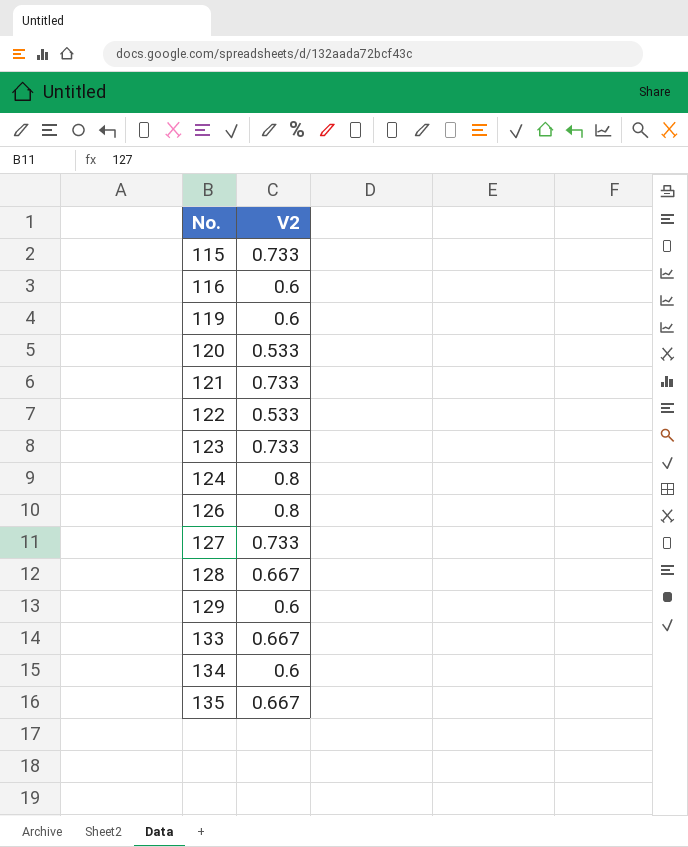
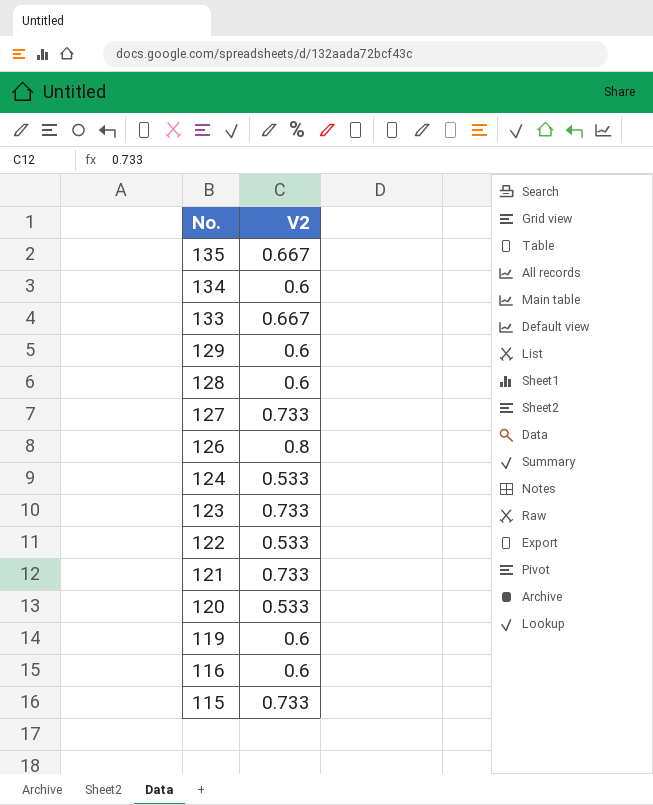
row order: No. ascending -> No. descending
128 | V2: 0.667 -> 0.6
124 | V2: 0.8 -> 0.533

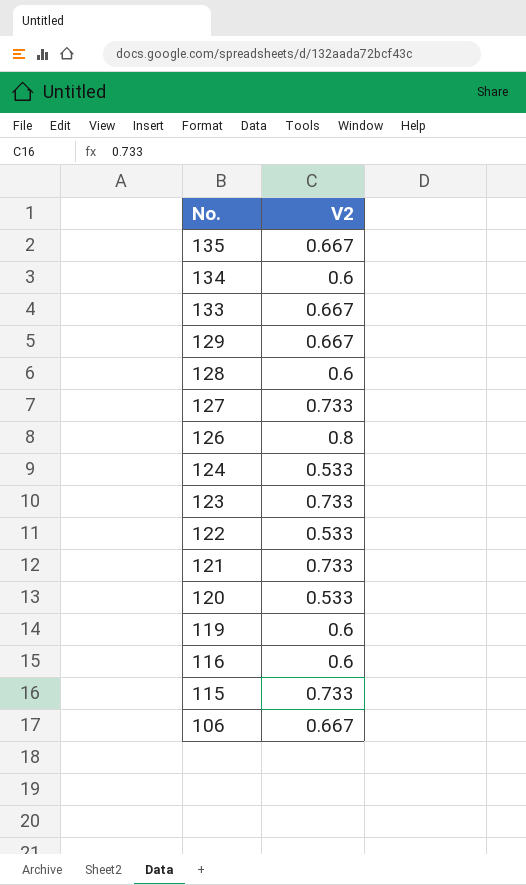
129 | V2: 0.6 -> 0.667
row 106: none -> 0.667

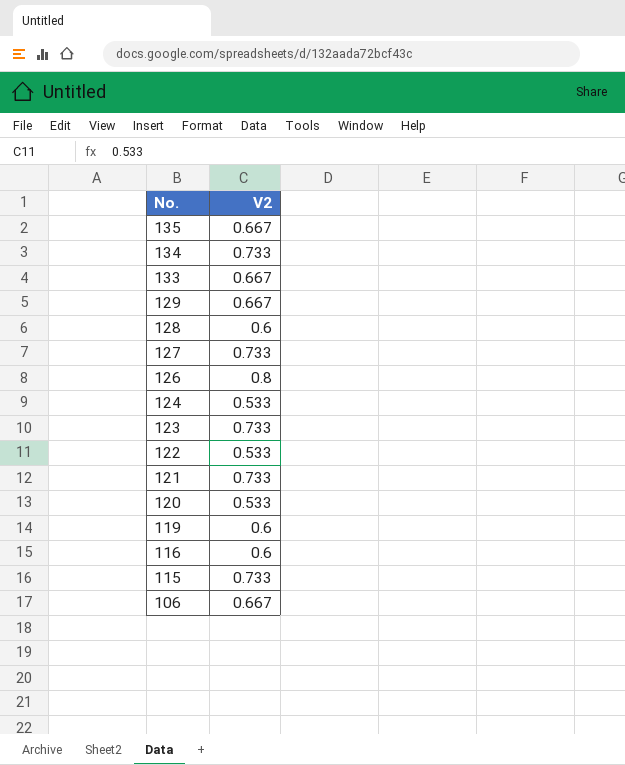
134 | V2: 0.6 -> 0.733

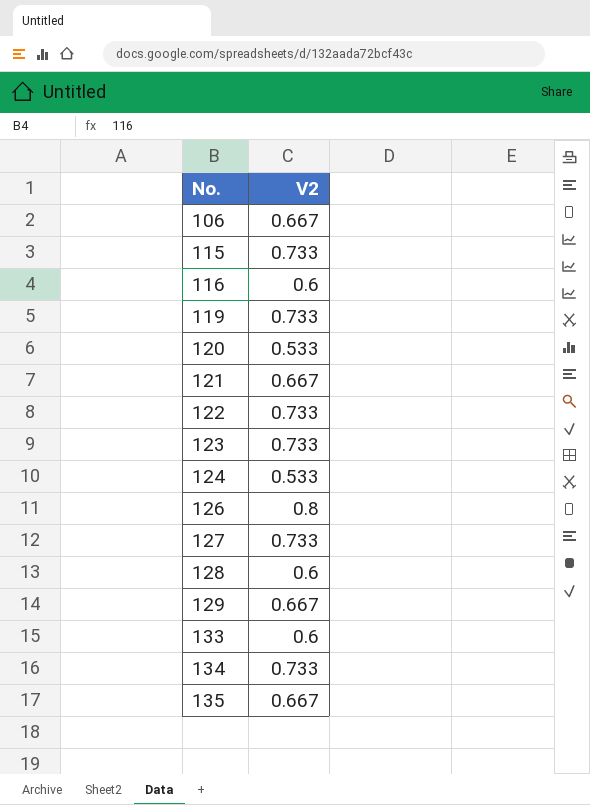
row order: No. descending -> No. ascending
119 | V2: 0.6 -> 0.733
121 | V2: 0.733 -> 0.667
122 | V2: 0.533 -> 0.733
133 | V2: 0.667 -> 0.6

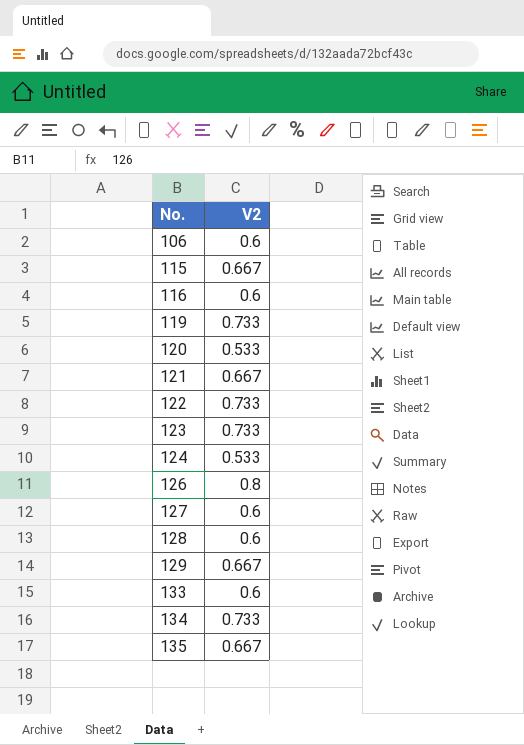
106 | V2: 0.667 -> 0.6
115 | V2: 0.733 -> 0.667
127 | V2: 0.733 -> 0.6

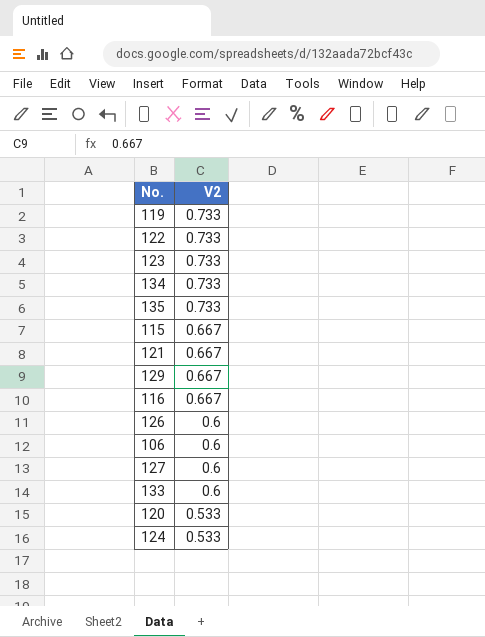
row order: No. ascending -> V2 descending
row 128: 0.6 -> none
135 | V2: 0.667 -> 0.733
116 | V2: 0.6 -> 0.667
126 | V2: 0.8 -> 0.6

